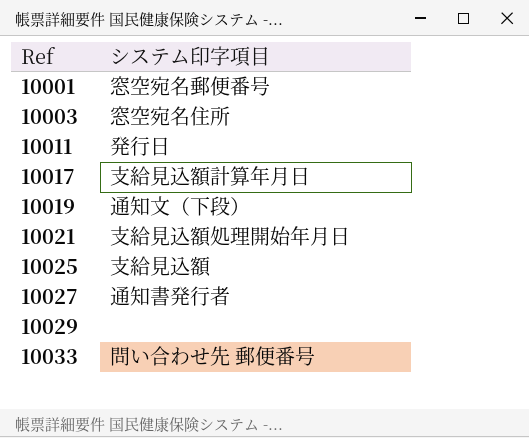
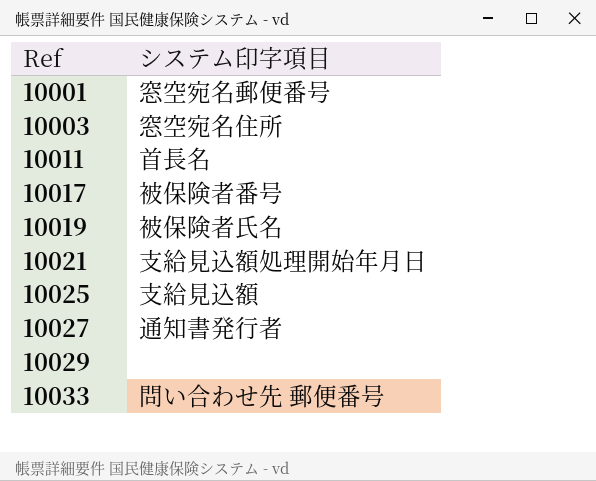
10011 | システム印字項目: 発行日 -> 首長名
10017 | システム印字項目: 支給見込額計算年月日 -> 被保険者番号
10019 | システム印字項目: 通知文（下段） -> 被保険者氏名

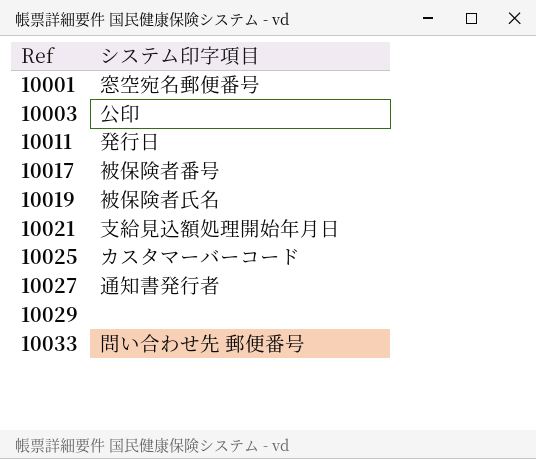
10003 | システム印字項目: 窓空宛名住所 -> 公印
10011 | システム印字項目: 首長名 -> 発行日
10025 | システム印字項目: 支給見込額 -> カスタマーバーコード

